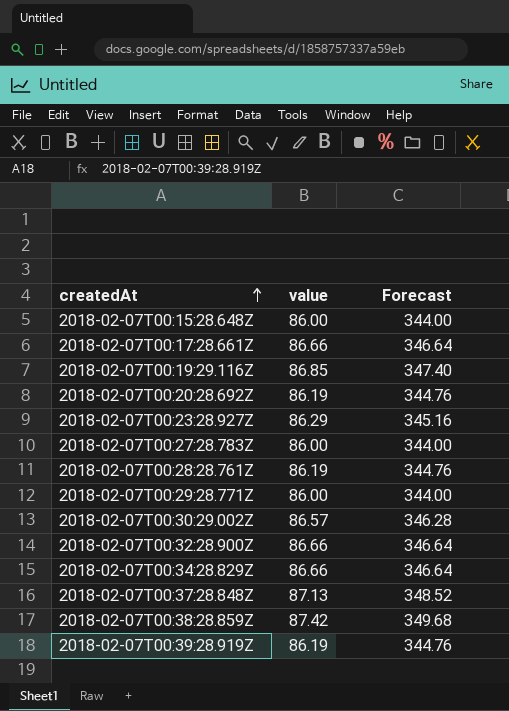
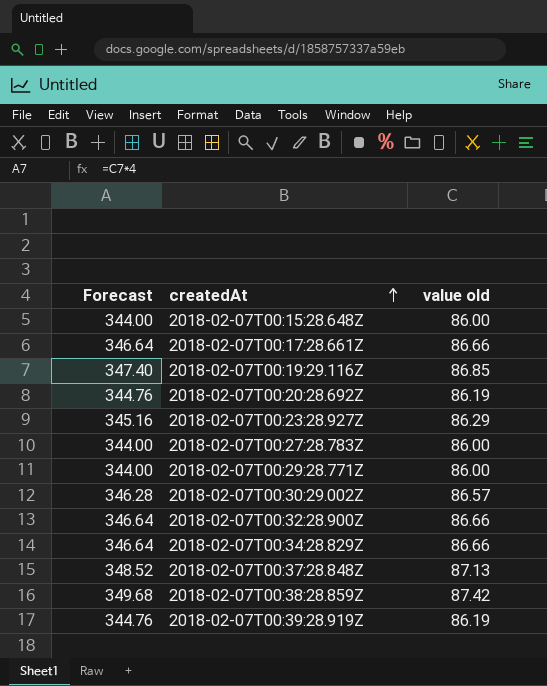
column Forecast | position: 3 -> 1
column name: value -> value old
row 2018-02-07T00:28:28.761Z: 86.19 | 344.76 -> none

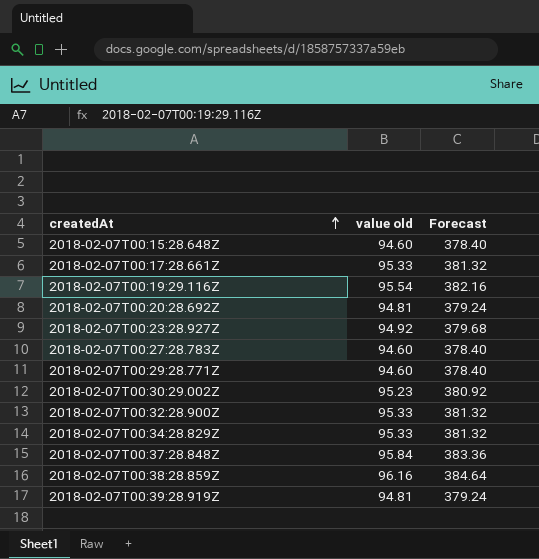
column Forecast | position: 1 -> 3
2018-02-07T00:15:28.648Z | value old: 86.00 -> 94.60
2018-02-07T00:15:28.648Z | Forecast: 344.00 -> 378.40
2018-02-07T00:17:28.661Z | value old: 86.66 -> 95.33
2018-02-07T00:17:28.661Z | Forecast: 346.64 -> 381.32
2018-02-07T00:19:29.116Z | value old: 86.85 -> 95.54
2018-02-07T00:19:29.116Z | Forecast: 347.40 -> 382.16
2018-02-07T00:20:28.692Z | value old: 86.19 -> 94.81
2018-02-07T00:20:28.692Z | Forecast: 344.76 -> 379.24
2018-02-07T00:23:28.927Z | value old: 86.29 -> 94.92
2018-02-07T00:23:28.927Z | Forecast: 345.16 -> 379.68
2018-02-07T00:27:28.783Z | value old: 86.00 -> 94.60
2018-02-07T00:27:28.783Z | Forecast: 344.00 -> 378.40
2018-02-07T00:29:28.771Z | value old: 86.00 -> 94.60
2018-02-07T00:29:28.771Z | Forecast: 344.00 -> 378.40
2018-02-07T00:30:29.002Z | value old: 86.57 -> 95.23
2018-02-07T00:30:29.002Z | Forecast: 346.28 -> 380.92
2018-02-07T00:32:28.900Z | value old: 86.66 -> 95.33
2018-02-07T00:32:28.900Z | Forecast: 346.64 -> 381.32
2018-02-07T00:34:28.829Z | value old: 86.66 -> 95.33
2018-02-07T00:34:28.829Z | Forecast: 346.64 -> 381.32
2018-02-07T00:37:28.848Z | value old: 87.13 -> 95.84
2018-02-07T00:37:28.848Z | Forecast: 348.52 -> 383.36
2018-02-07T00:38:28.859Z | value old: 87.42 -> 96.16
2018-02-07T00:38:28.859Z | Forecast: 349.68 -> 384.64
2018-02-07T00:39:28.919Z | value old: 86.19 -> 94.81
2018-02-07T00:39:28.919Z | Forecast: 344.76 -> 379.24

